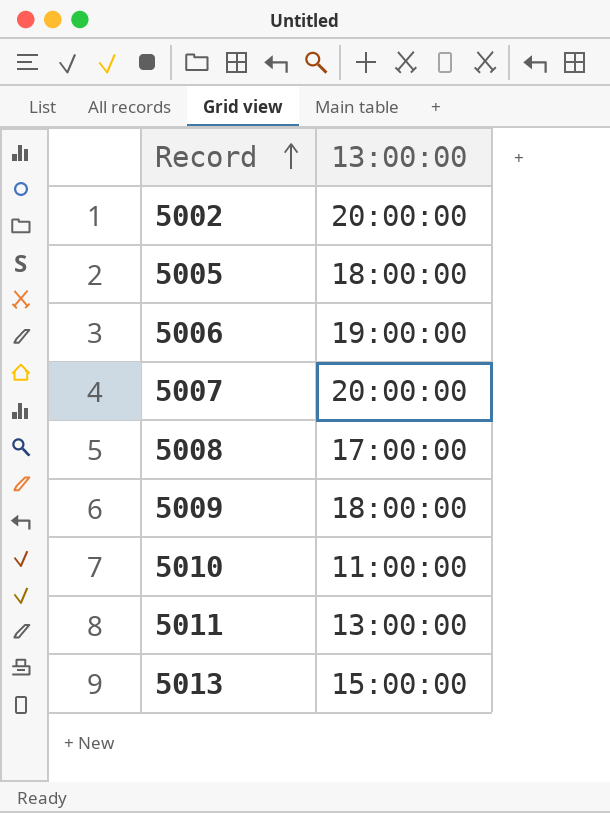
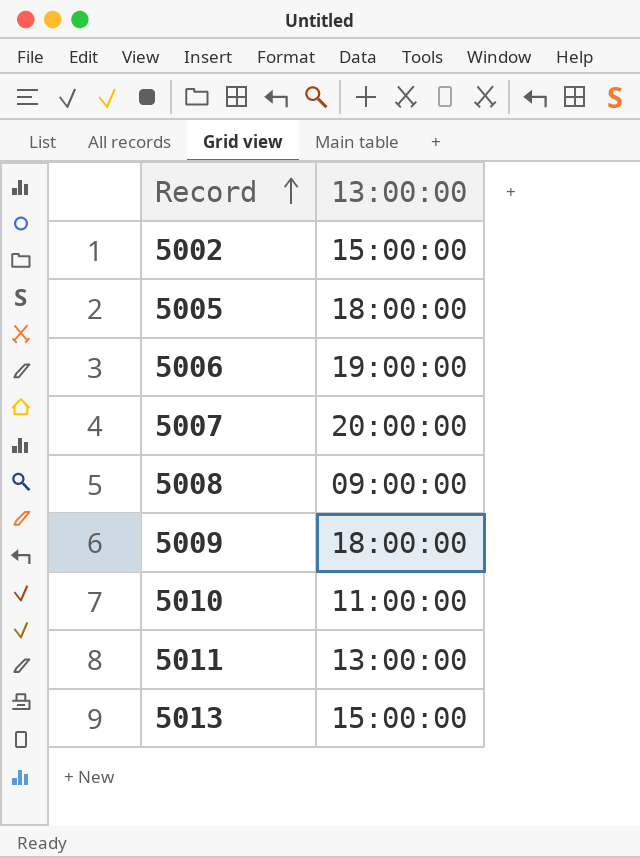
5002 | 13:00:00: 20:00:00 -> 15:00:00
5008 | 13:00:00: 17:00:00 -> 09:00:00

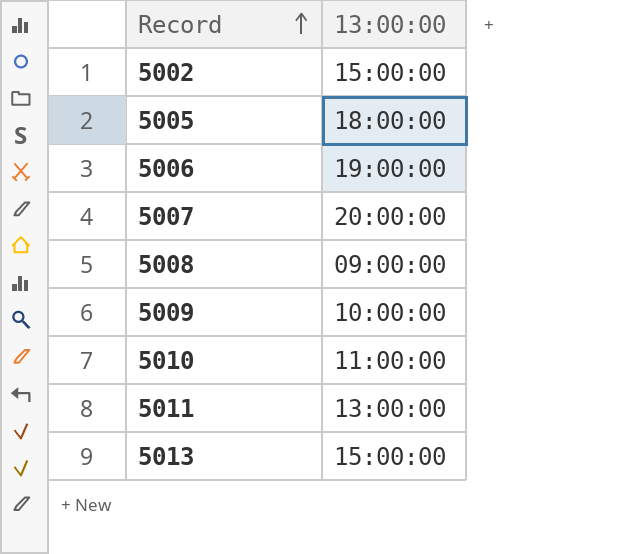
5009 | 13:00:00: 18:00:00 -> 10:00:00

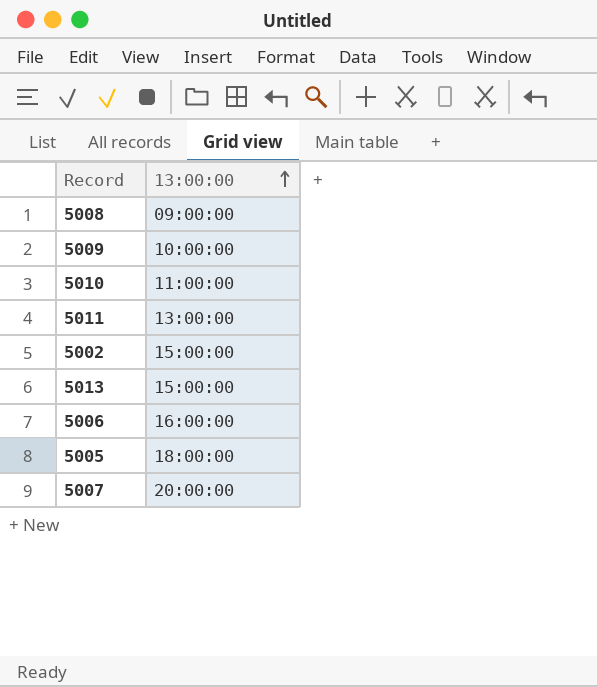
row order: Record ascending -> 13:00:00 ascending
5006 | 13:00:00: 19:00:00 -> 16:00:00

